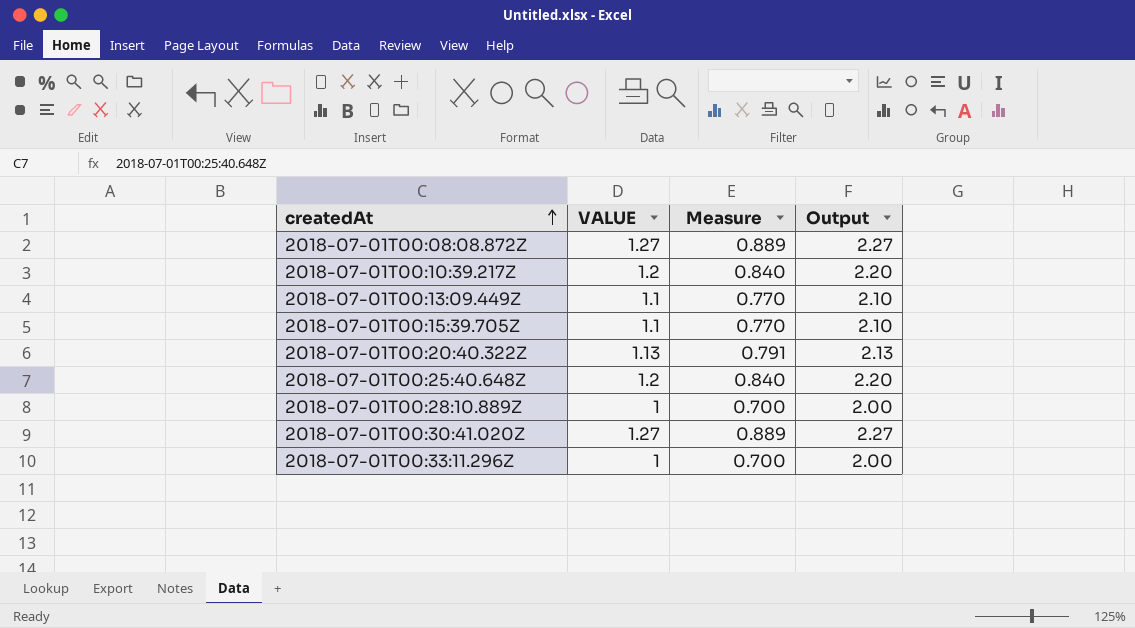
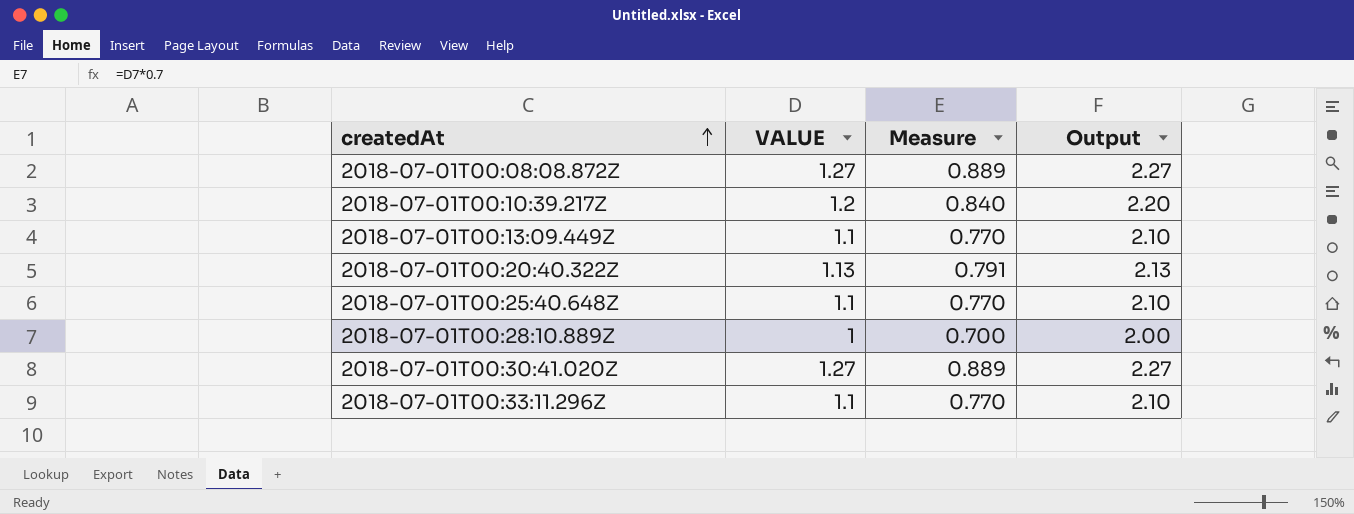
row 2018-07-01T00:15:39.705Z: 1.1 | 0.770 | 2.10 -> none
2018-07-01T00:25:40.648Z | VALUE: 1.2 -> 1.1
2018-07-01T00:25:40.648Z | Measure: 0.840 -> 0.770
2018-07-01T00:25:40.648Z | Output: 2.20 -> 2.10
2018-07-01T00:33:11.296Z | VALUE: 1 -> 1.1
2018-07-01T00:33:11.296Z | Measure: 0.700 -> 0.770
2018-07-01T00:33:11.296Z | Output: 2.00 -> 2.10

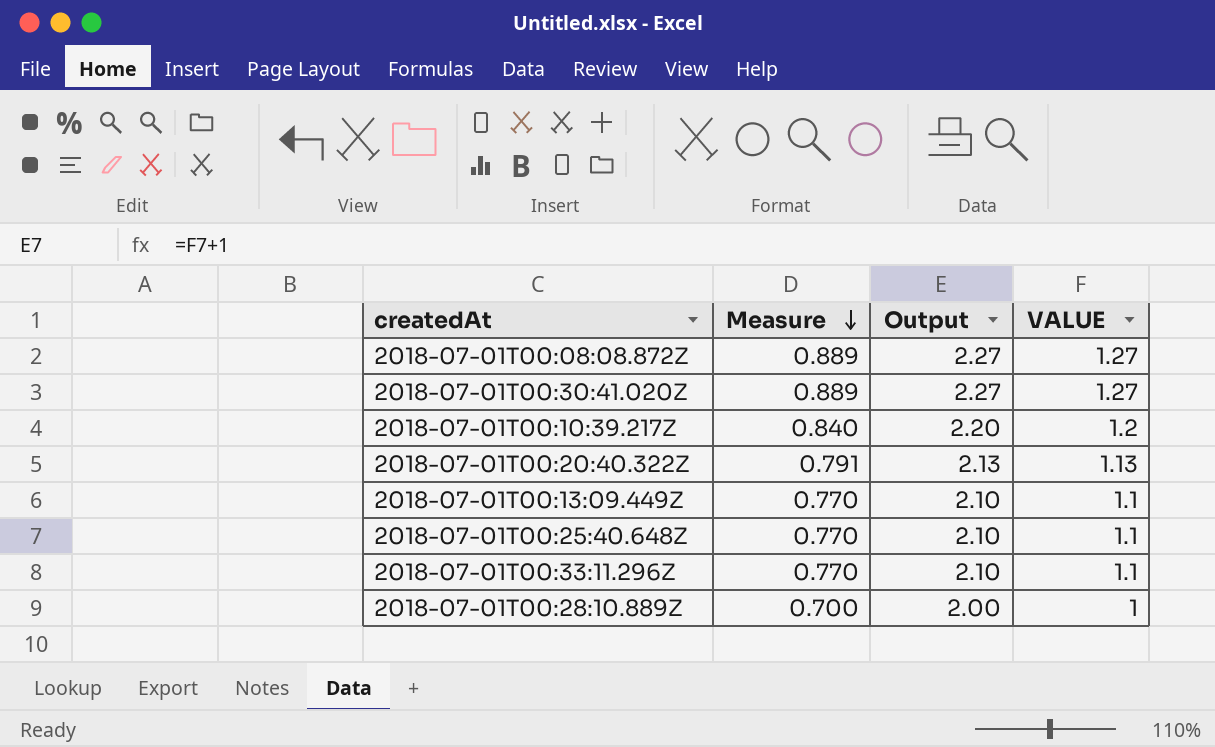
row order: createdAt ascending -> Measure descending
column VALUE | position: 2 -> 4

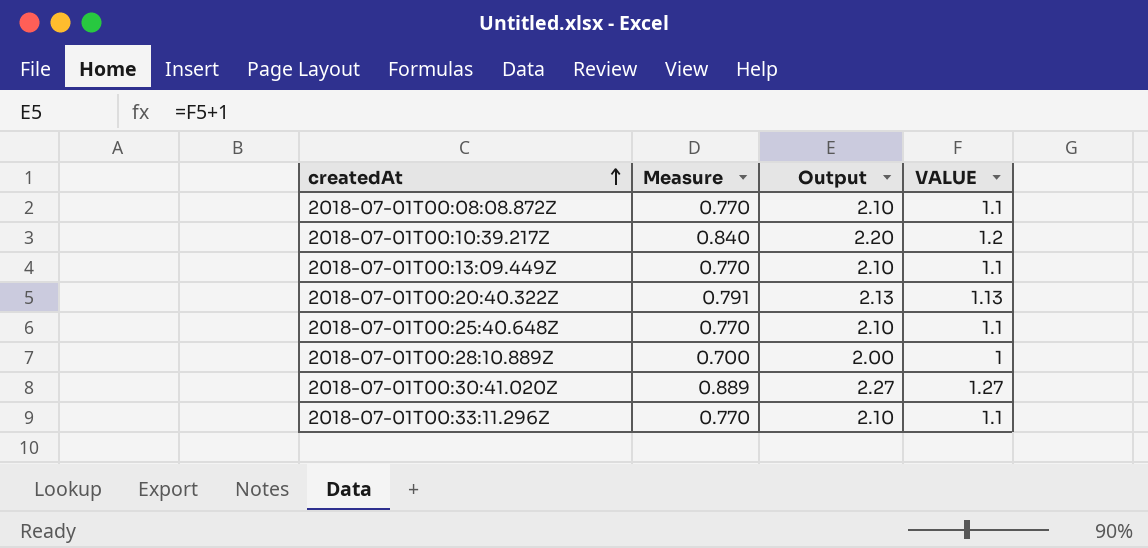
row order: Measure descending -> createdAt ascending
2018-07-01T00:08:08.872Z | Measure: 0.889 -> 0.770
2018-07-01T00:08:08.872Z | Output: 2.27 -> 2.10
2018-07-01T00:08:08.872Z | VALUE: 1.27 -> 1.1

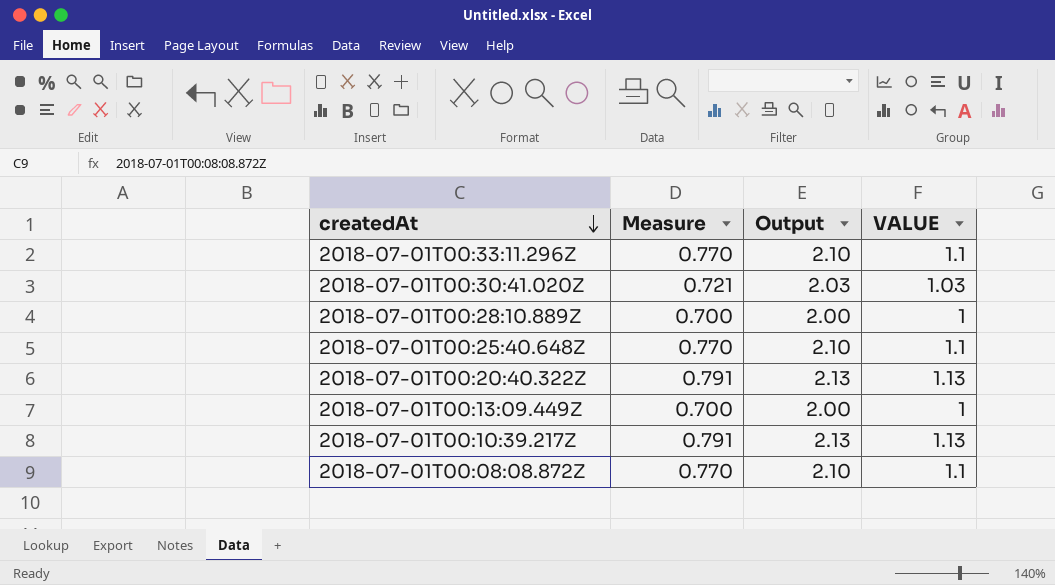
row order: createdAt ascending -> createdAt descending
2018-07-01T00:30:41.020Z | Measure: 0.889 -> 0.721
2018-07-01T00:30:41.020Z | Output: 2.27 -> 2.03
2018-07-01T00:30:41.020Z | VALUE: 1.27 -> 1.03
2018-07-01T00:13:09.449Z | Measure: 0.770 -> 0.700
2018-07-01T00:13:09.449Z | Output: 2.10 -> 2.00
2018-07-01T00:13:09.449Z | VALUE: 1.1 -> 1
2018-07-01T00:10:39.217Z | Measure: 0.840 -> 0.791
2018-07-01T00:10:39.217Z | Output: 2.20 -> 2.13
2018-07-01T00:10:39.217Z | VALUE: 1.2 -> 1.13

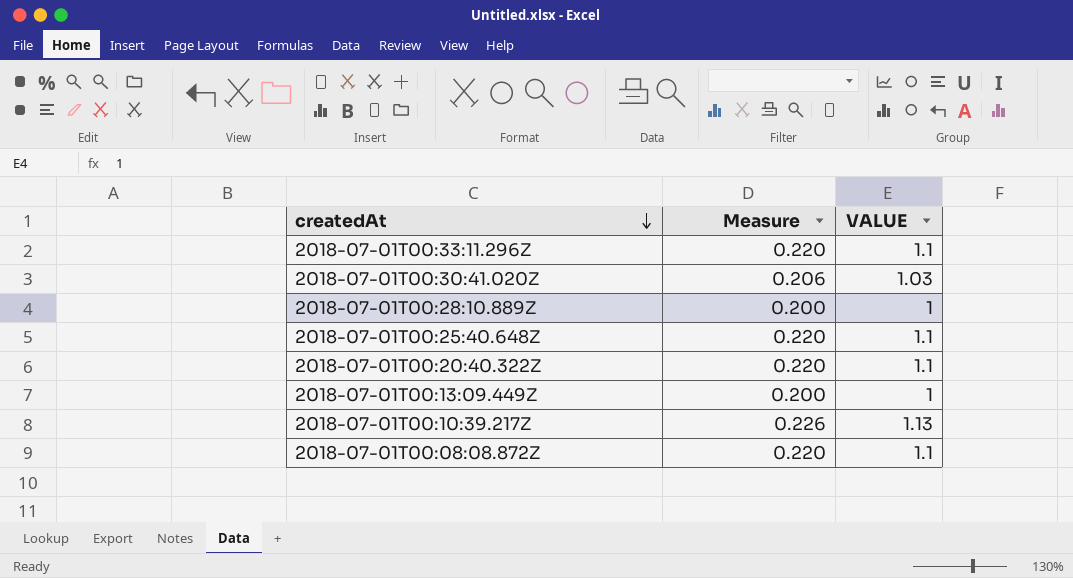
column Output | formula: [VALUE] + 1 -> none
column Measure | formula: [VALUE] * 0.7 -> [VALUE] * 0.2
2018-07-01T00:20:40.322Z | VALUE: 1.13 -> 1.1

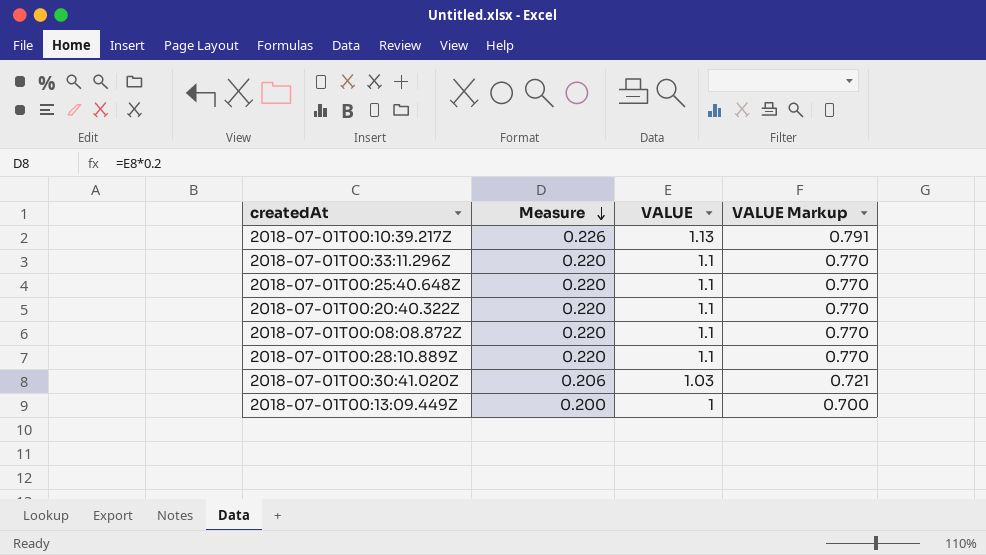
row order: createdAt descending -> Measure descending
column VALUE Markup | formula: none -> [VALUE] * 0.7
2018-07-01T00:28:10.889Z | Measure: 0.200 -> 0.220
2018-07-01T00:28:10.889Z | VALUE: 1 -> 1.1

